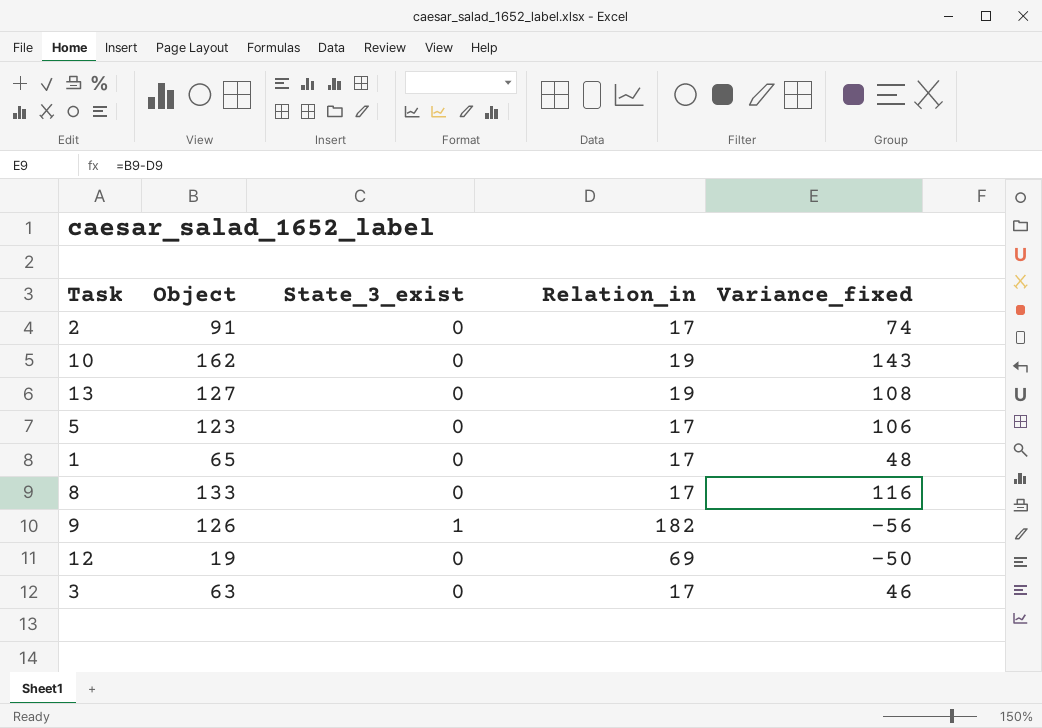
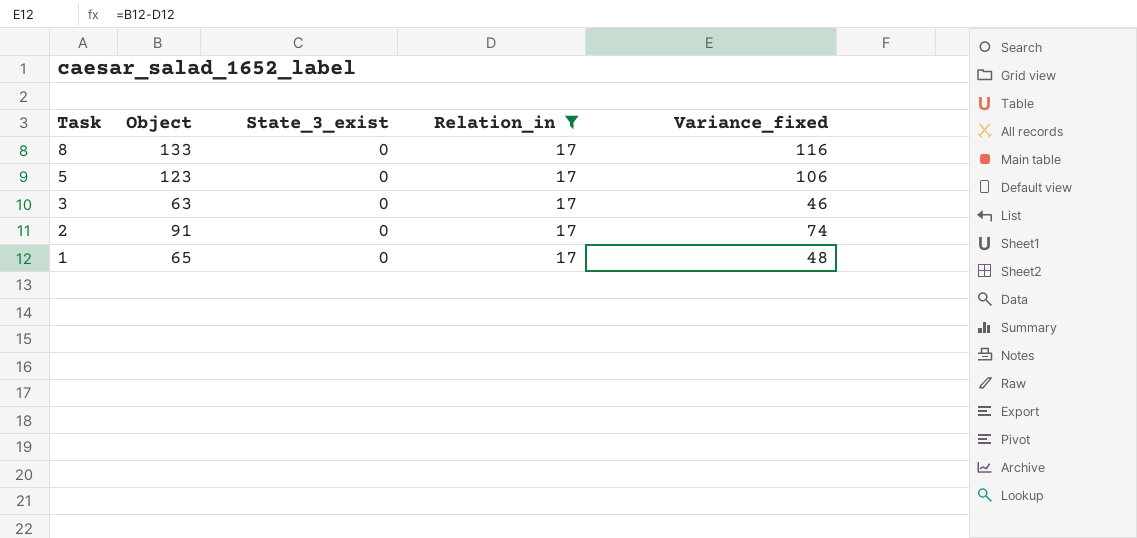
filter: none -> Relation_in = 17
row order: none -> Task descending

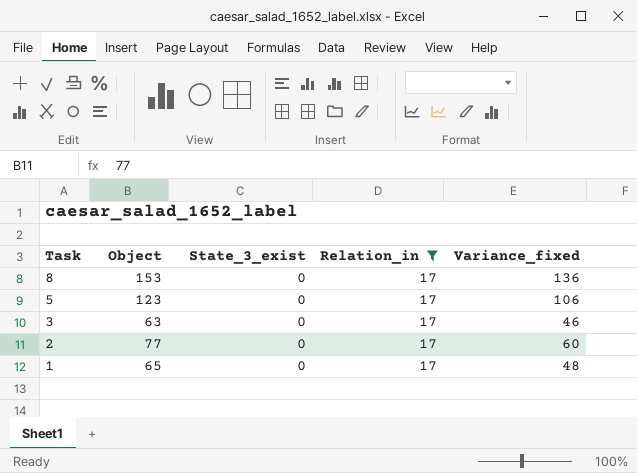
8 | Object: 133 -> 153
8 | Variance_fixed: 116 -> 136
2 | Object: 91 -> 77
2 | Variance_fixed: 74 -> 60

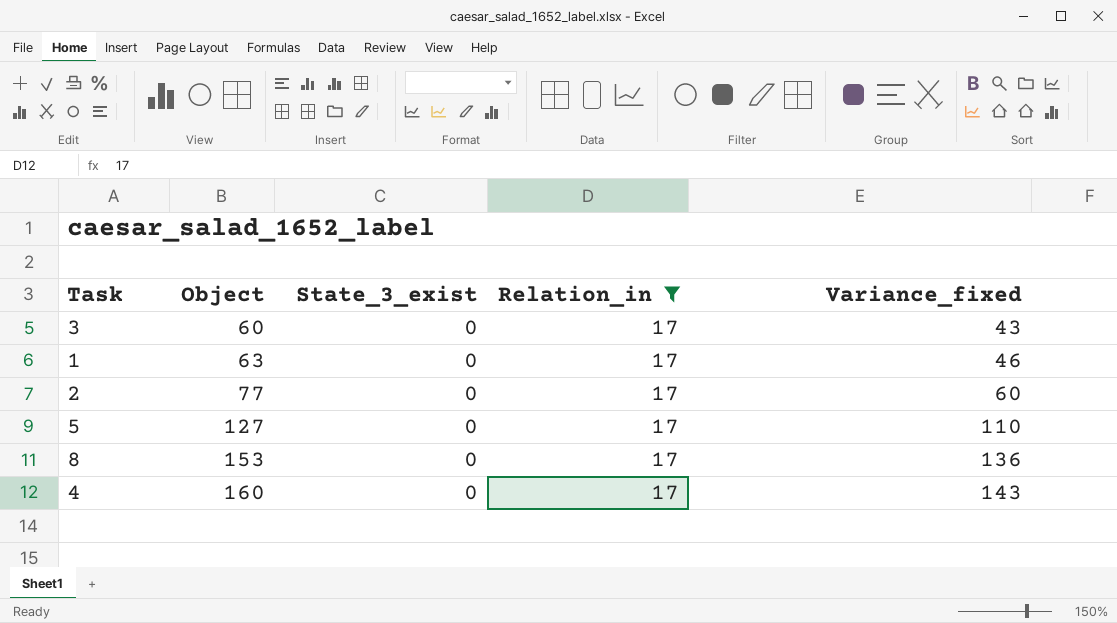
row order: Task descending -> Object ascending
3 | Object: 63 -> 60
3 | Variance_fixed: 46 -> 43
1 | Object: 65 -> 63
1 | Variance_fixed: 48 -> 46
5 | Object: 123 -> 127
5 | Variance_fixed: 106 -> 110
row 4: none -> 160 | 0 | 17 | 143

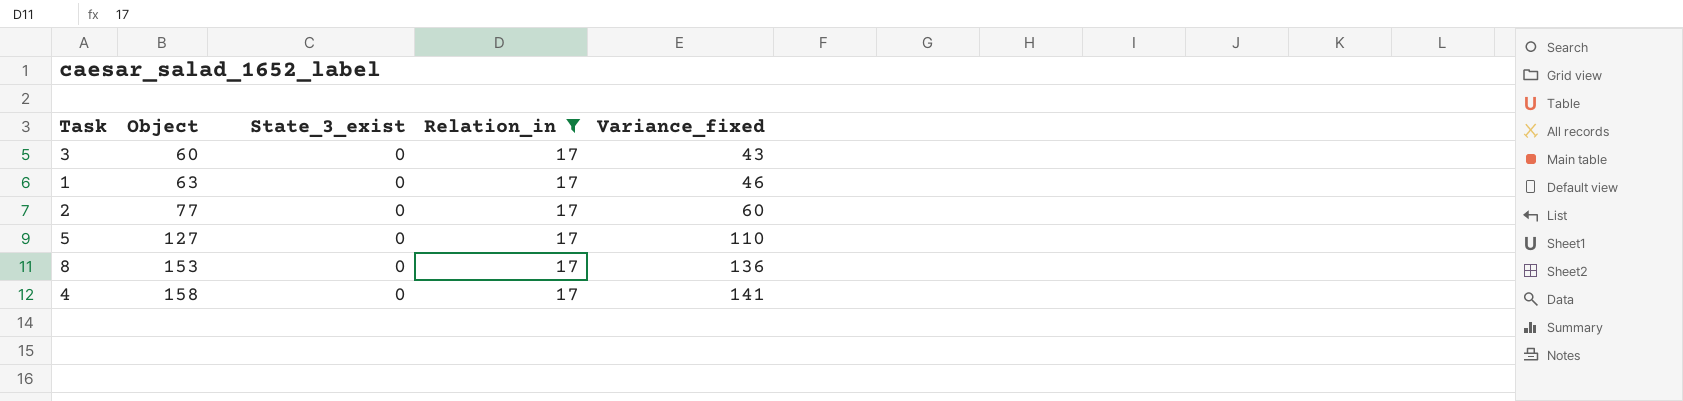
4 | Object: 160 -> 158
4 | Variance_fixed: 143 -> 141

